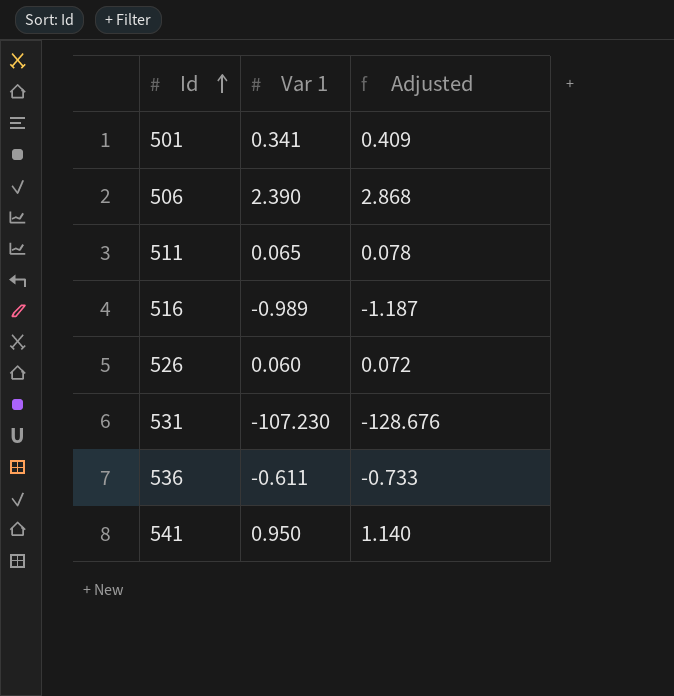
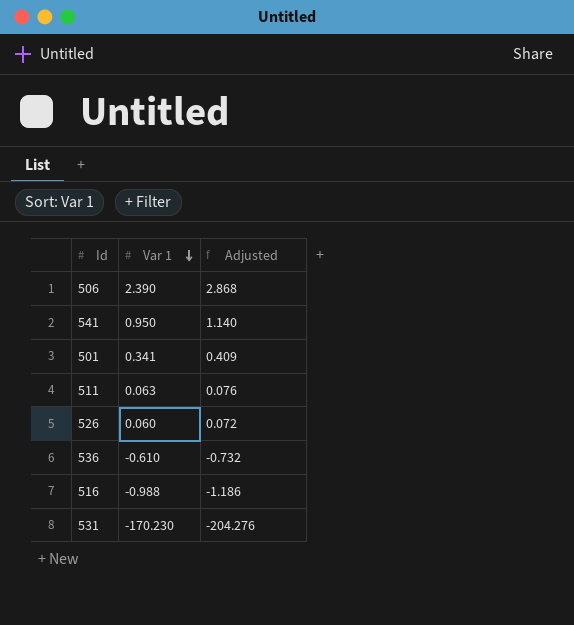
row order: Id ascending -> Var 1 descending
511 | Var 1: 0.065 -> 0.063
511 | Adjusted: 0.078 -> 0.076
536 | Var 1: -0.611 -> -0.610
536 | Adjusted: -0.733 -> -0.732
516 | Var 1: -0.989 -> -0.988
516 | Adjusted: -1.187 -> -1.186
531 | Var 1: -107.230 -> -170.230
531 | Adjusted: -128.676 -> -204.276

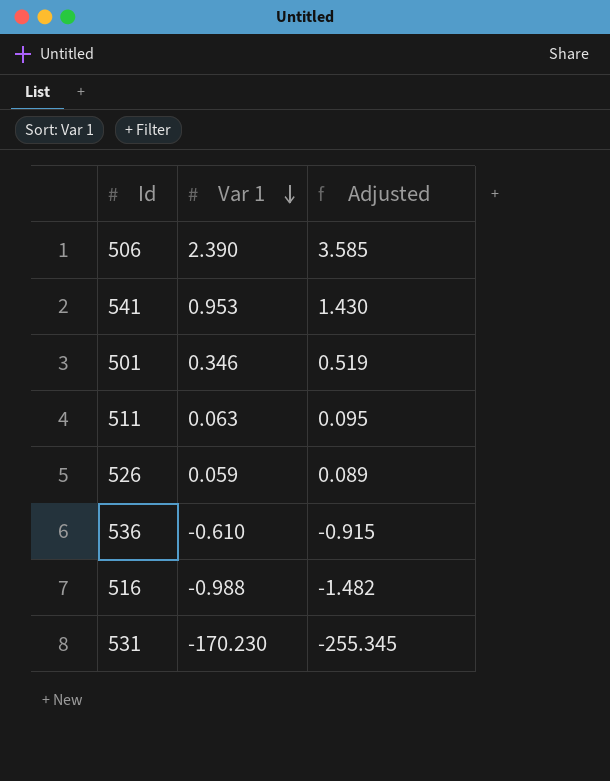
column Adjusted | formula: [Var 1] * 1.2 -> [Var 1] * 1.5
541 | Var 1: 0.950 -> 0.953
501 | Var 1: 0.341 -> 0.346
526 | Var 1: 0.060 -> 0.059

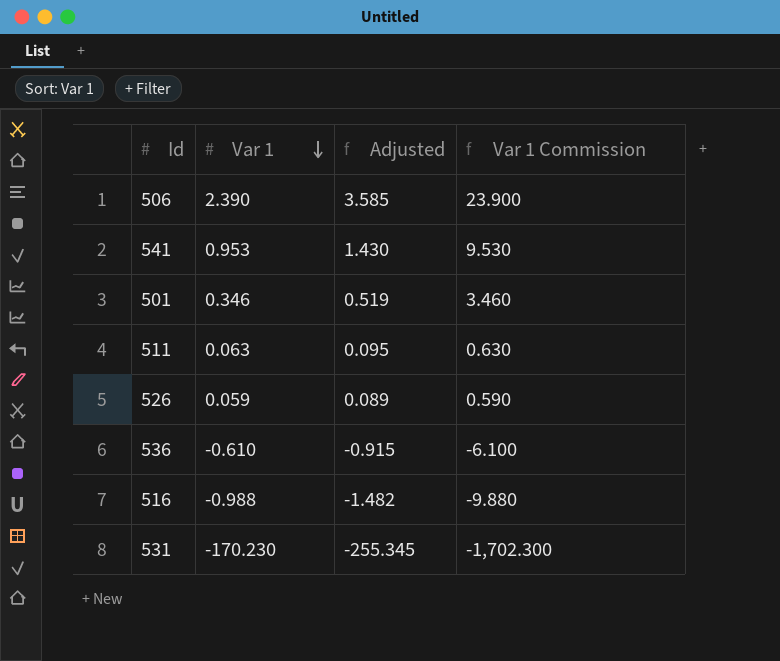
column Var 1 Commission | formula: none -> [Var 1] * 10

